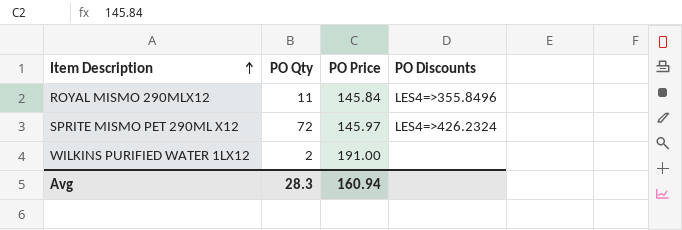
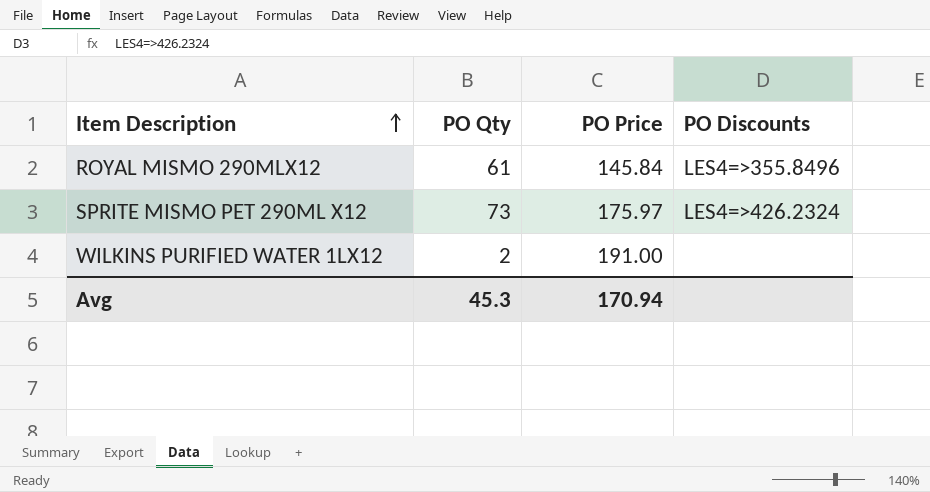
ROYAL MISMO 290MLX12 | PO Qty: 11 -> 61
SPRITE MISMO PET 290ML X12 | PO Qty: 72 -> 73
SPRITE MISMO PET 290ML X12 | PO Price: 145.97 -> 175.97
Avg | PO Qty: 28.3 -> 45.3
Avg | PO Price: 160.94 -> 170.94

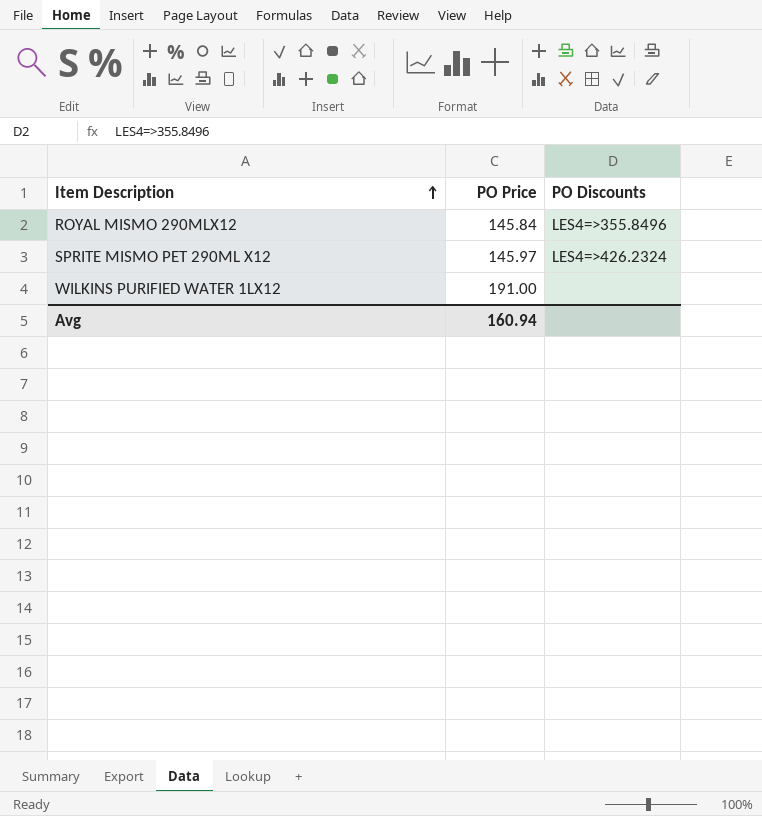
column PO Qty | position: 2 -> none
SPRITE MISMO PET 290ML X12 | PO Price: 175.97 -> 145.97
Avg | PO Price: 170.94 -> 160.94

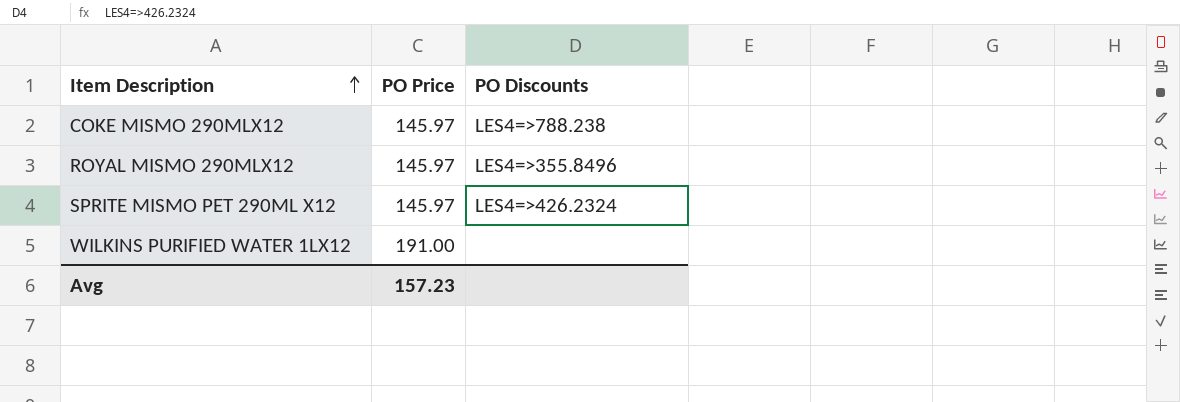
row COKE MISMO 290MLX12: none -> 145.97 | LES4=>788.238
ROYAL MISMO 290MLX12 | PO Price: 145.84 -> 145.97
Avg | PO Price: 160.94 -> 157.23

